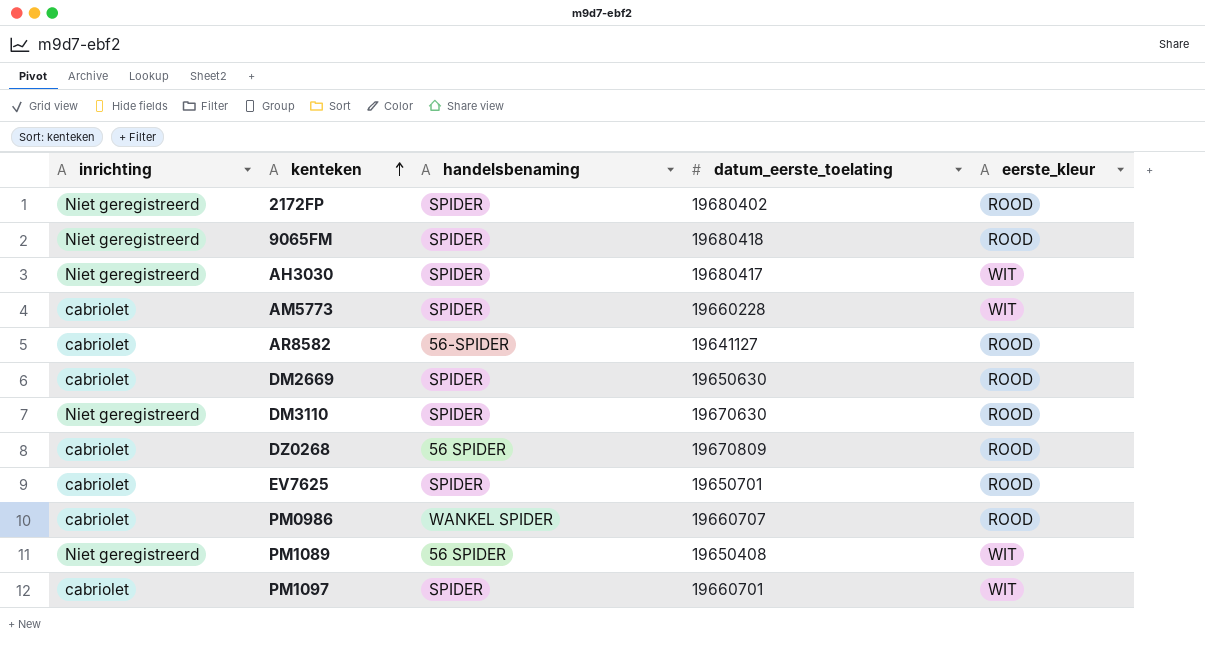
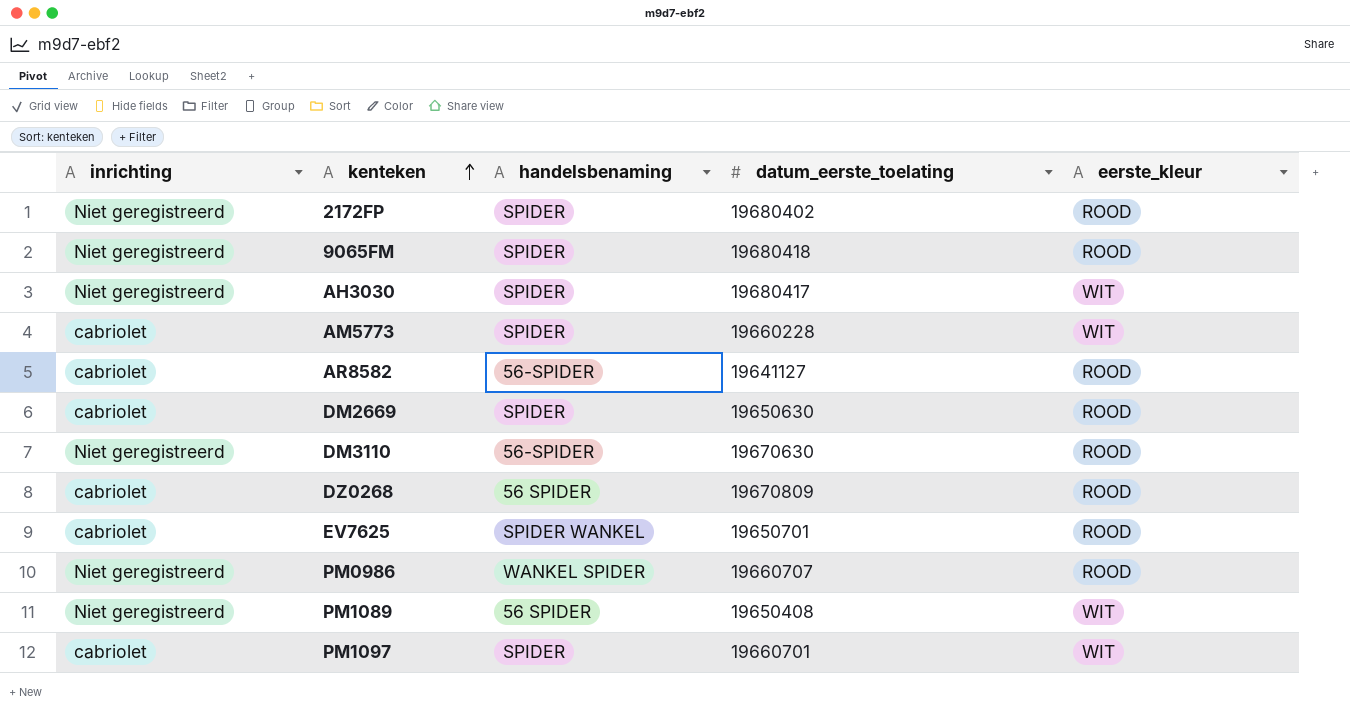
DM3110 | handelsbenaming: SPIDER -> 56-SPIDER
EV7625 | handelsbenaming: SPIDER -> SPIDER WANKEL
PM0986 | inrichting: cabriolet -> Niet geregistreerd

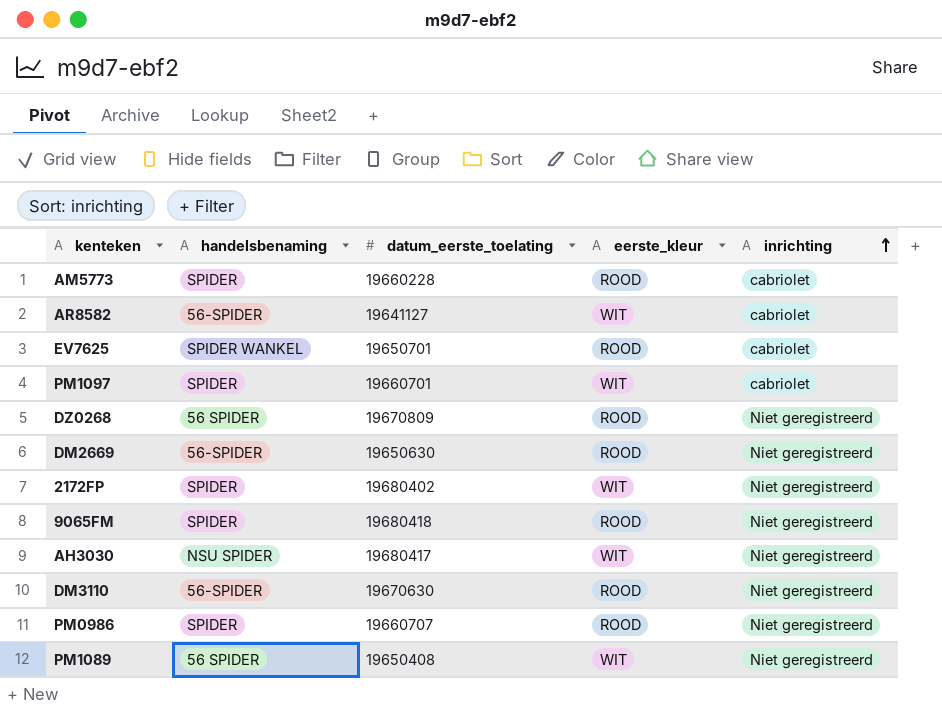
row order: kenteken ascending -> inrichting ascending
column inrichting | position: 1 -> 5
AM5773 | eerste_kleur: WIT -> ROOD
AR8582 | eerste_kleur: ROOD -> WIT
DZ0268 | inrichting: cabriolet -> Niet geregistreerd
DM2669 | handelsbenaming: SPIDER -> 56-SPIDER
DM2669 | inrichting: cabriolet -> Niet geregistreerd
2172FP | eerste_kleur: ROOD -> WIT
AH3030 | handelsbenaming: SPIDER -> NSU SPIDER
PM0986 | handelsbenaming: WANKEL SPIDER -> SPIDER

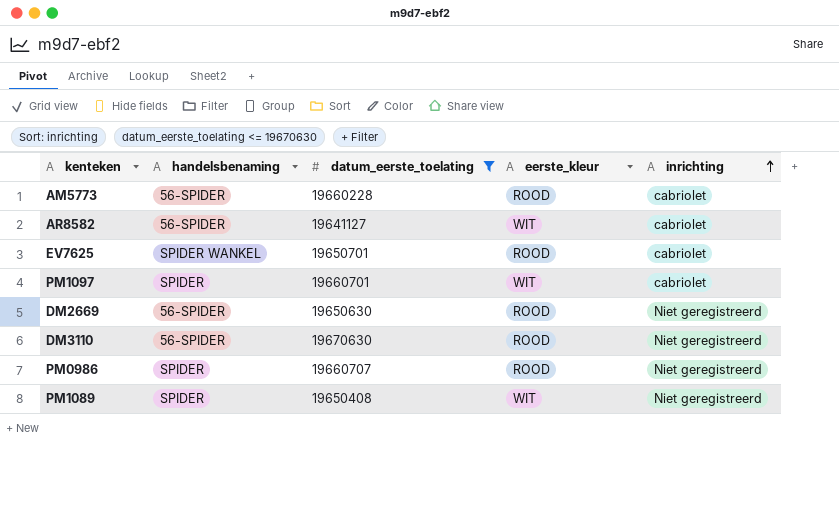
filter: none -> datum_eerste_toelating <= 19670630
AM5773 | handelsbenaming: SPIDER -> 56-SPIDER
PM1089 | handelsbenaming: 56 SPIDER -> SPIDER

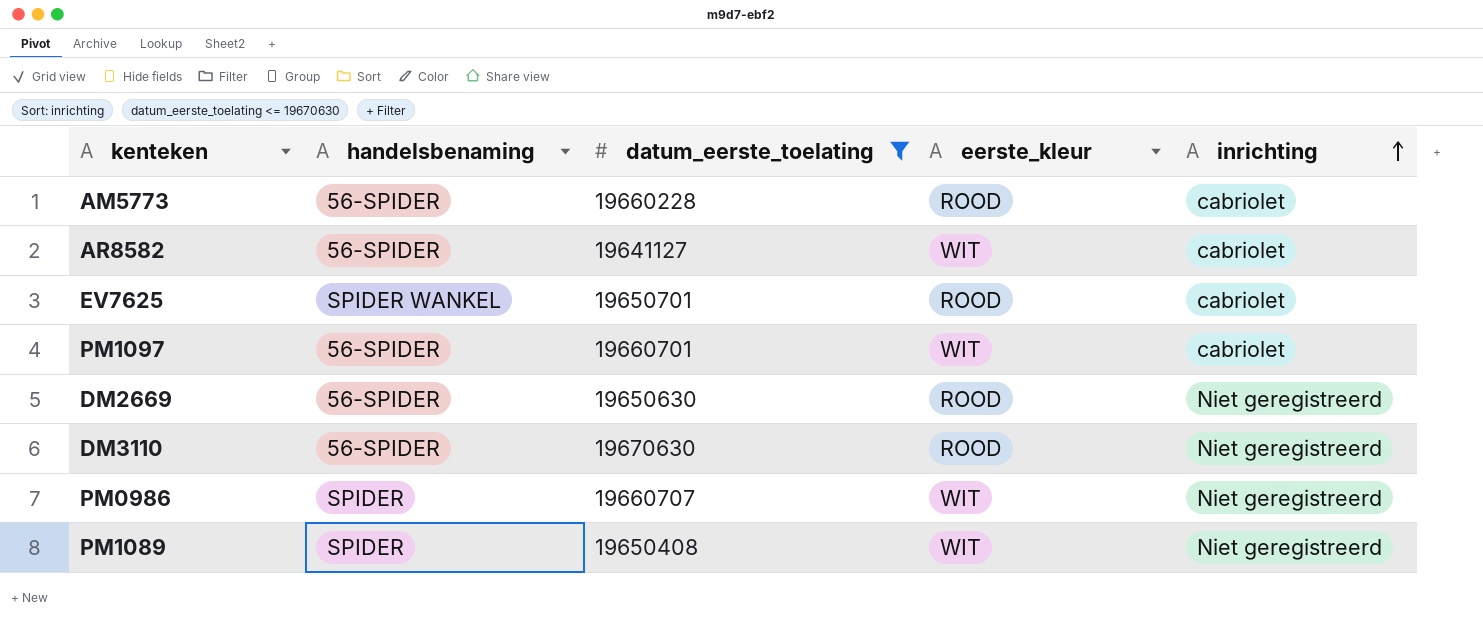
PM1097 | handelsbenaming: SPIDER -> 56-SPIDER
PM0986 | eerste_kleur: ROOD -> WIT

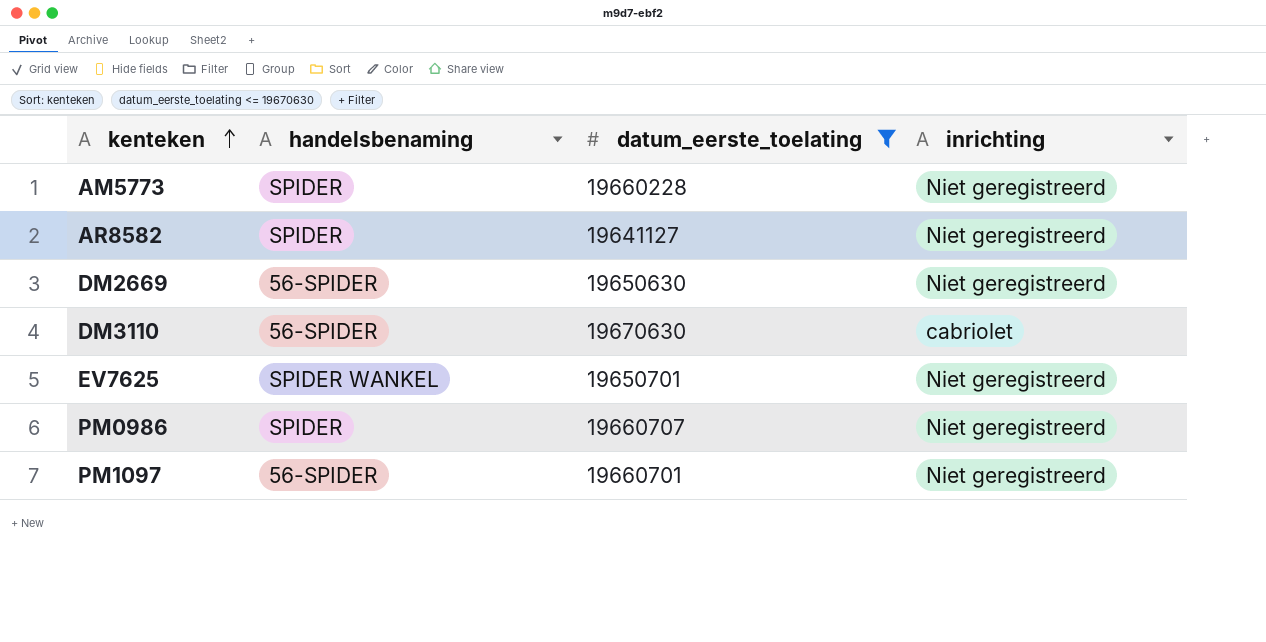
row order: inrichting ascending -> kenteken ascending
column eerste_kleur | position: 4 -> none
row PM1089: SPIDER | 19650408 | WIT | Niet geregistreerd -> none
AM5773 | handelsbenaming: 56-SPIDER -> SPIDER
AM5773 | inrichting: cabriolet -> Niet geregistreerd
AR8582 | handelsbenaming: 56-SPIDER -> SPIDER
AR8582 | inrichting: cabriolet -> Niet geregistreerd
DM3110 | inrichting: Niet geregistreerd -> cabriolet
EV7625 | inrichting: cabriolet -> Niet geregistreerd
PM1097 | inrichting: cabriolet -> Niet geregistreerd

